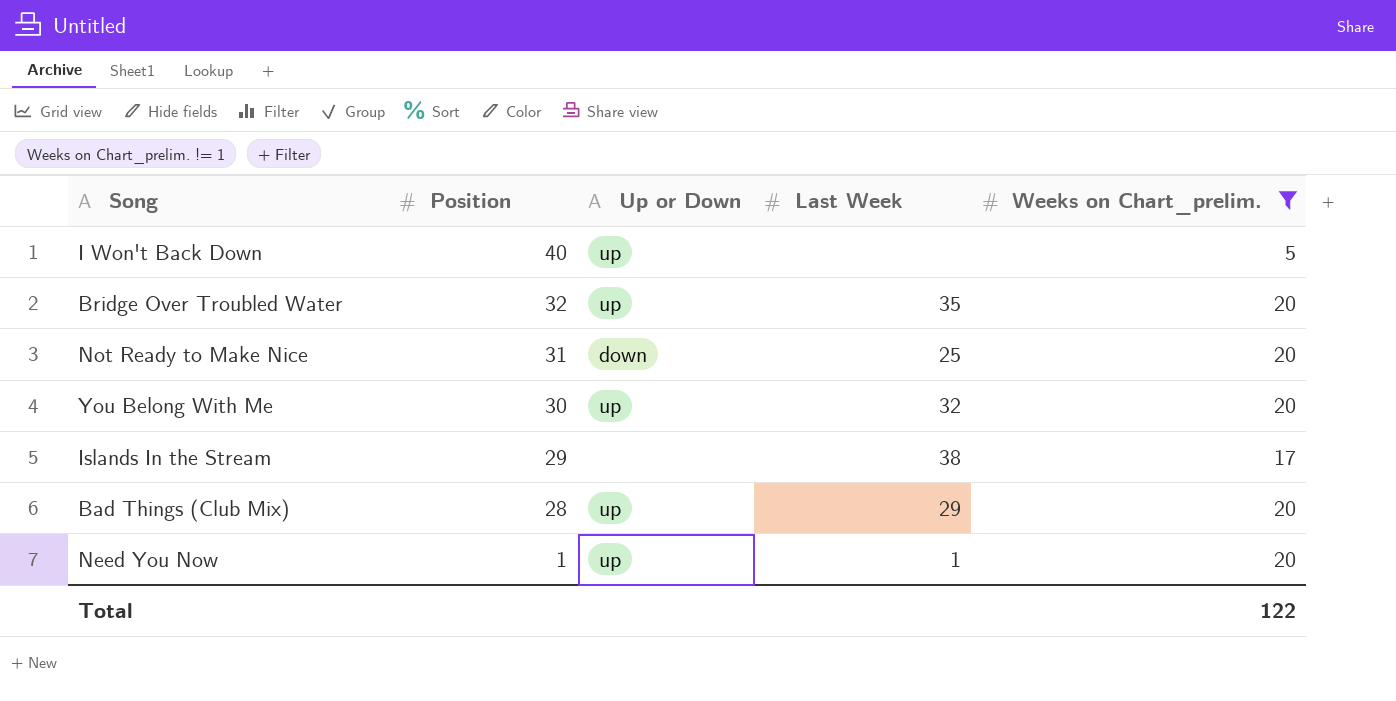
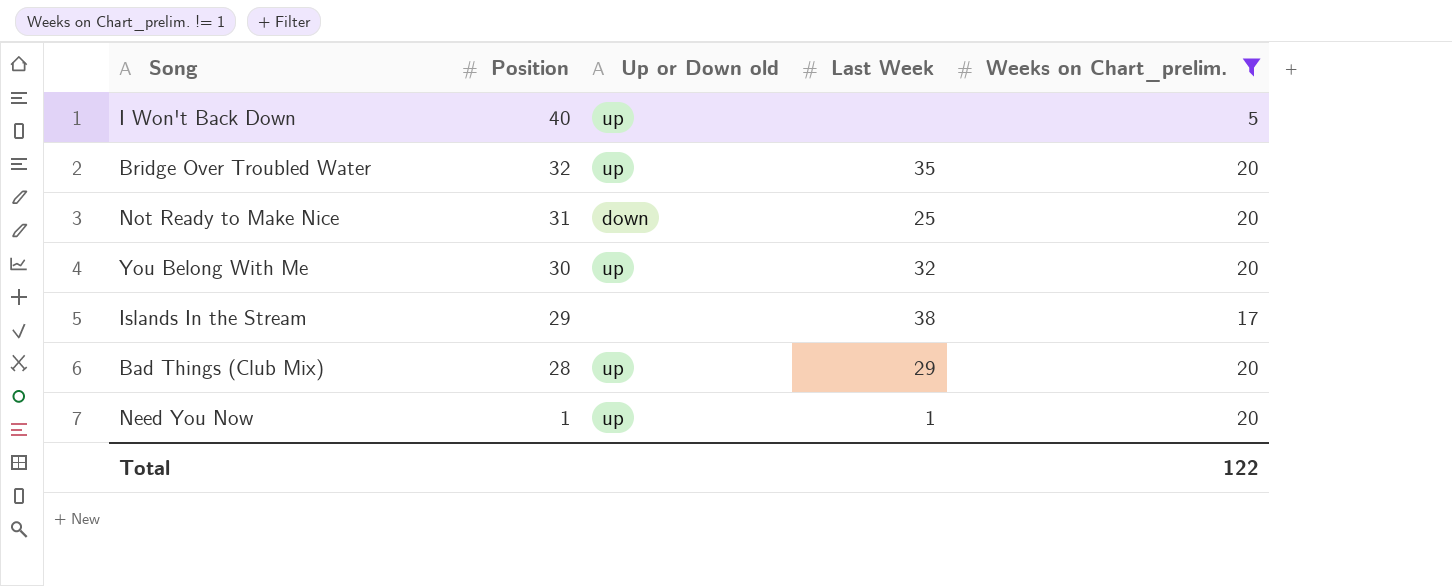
column name: Up or Down -> Up or Down old

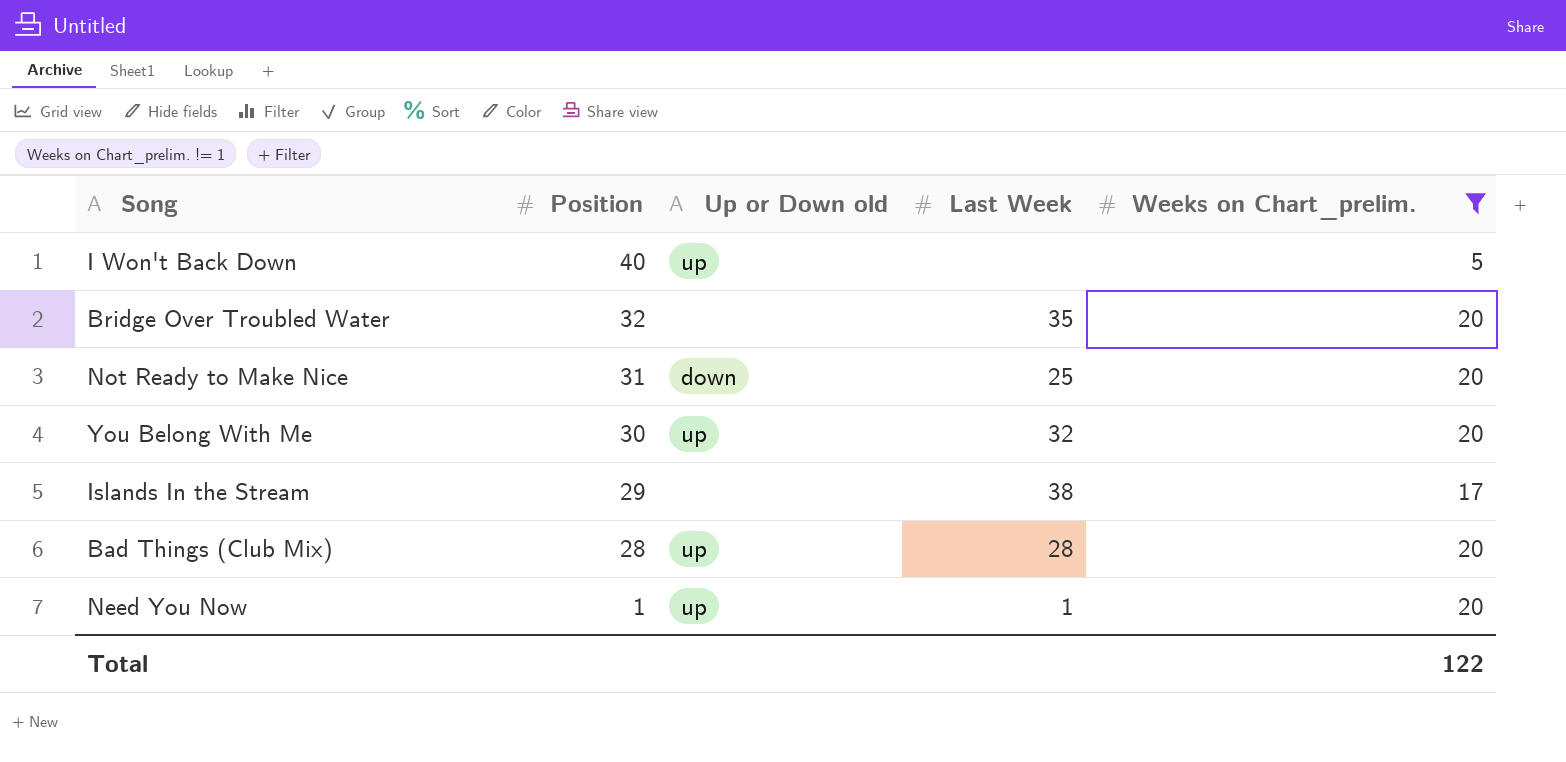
Bridge Over Troubled Water | Up or Down old: up -> none
Bad Things (Club Mix) | Last Week: 29 -> 28

